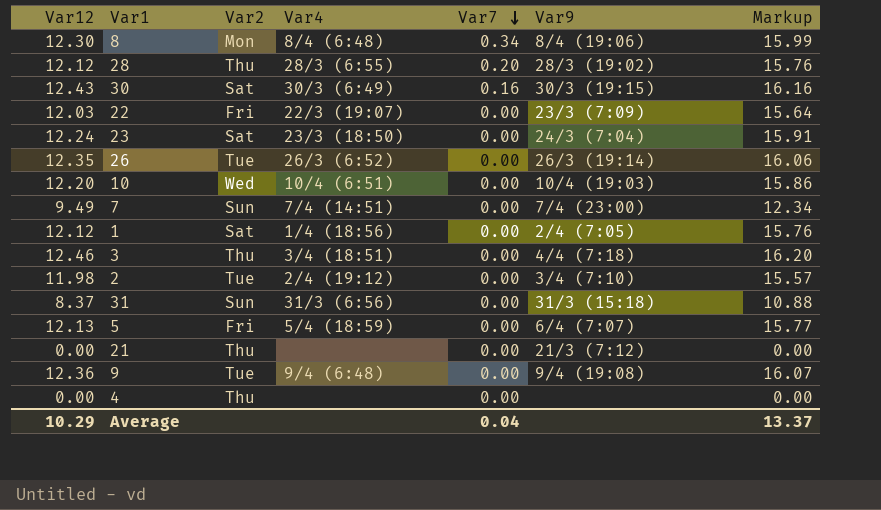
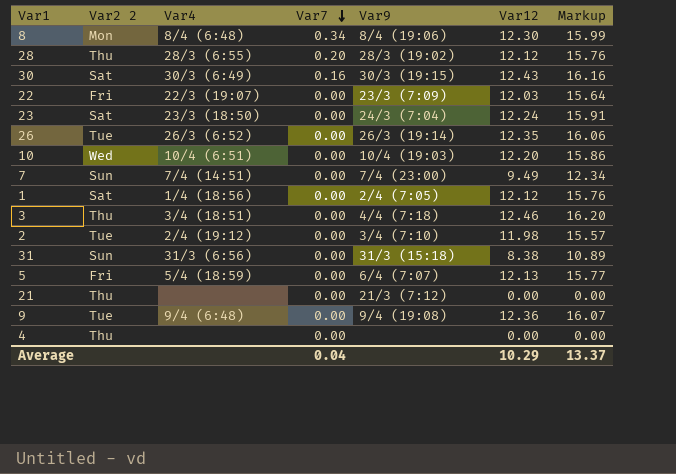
column name: Var2 -> Var2 2
column Var12 | position: 1 -> 6
31 | Var12: 8.37 -> 8.38
31 | Markup: 10.88 -> 10.89

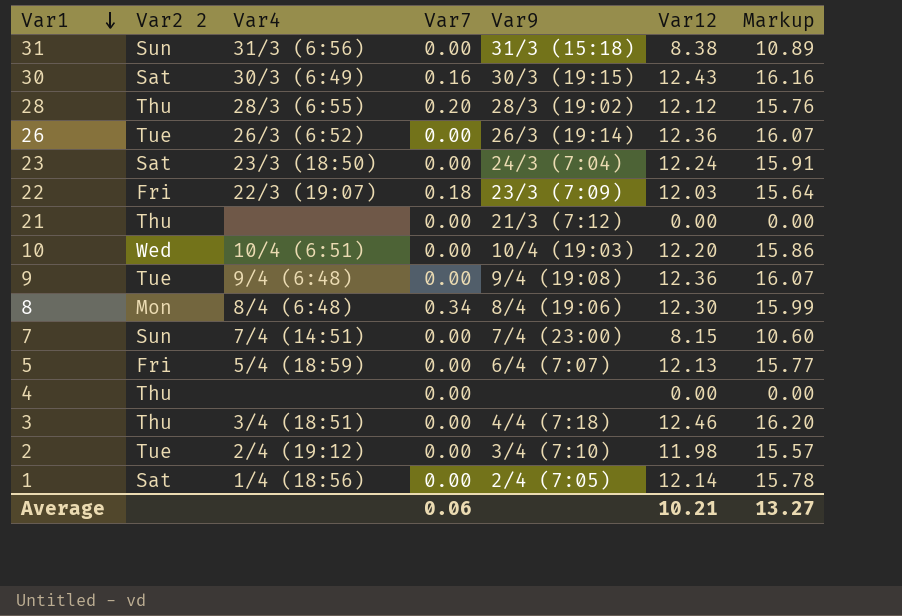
row order: Var7 descending -> Var1 descending
26 | Var12: 12.35 -> 12.36
26 | Markup: 16.06 -> 16.07
22 | Var7: 0.00 -> 0.18
7 | Var12: 9.49 -> 8.15
7 | Markup: 12.34 -> 10.60
1 | Var12: 12.12 -> 12.14
1 | Markup: 15.76 -> 15.78
Average | Var7: 0.04 -> 0.06
Average | Var12: 10.29 -> 10.21
Average | Markup: 13.37 -> 13.27

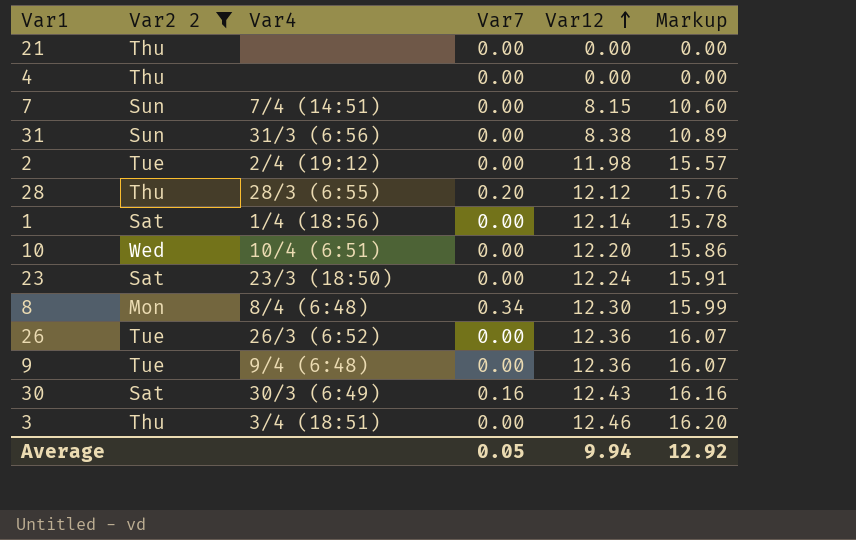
filter: none -> Var2 2 != Fri
row order: Var1 descending -> Var12 ascending
column Var9 | position: 5 -> none
Average | Var7: 0.06 -> 0.05
Average | Var12: 10.21 -> 9.94
Average | Markup: 13.27 -> 12.92

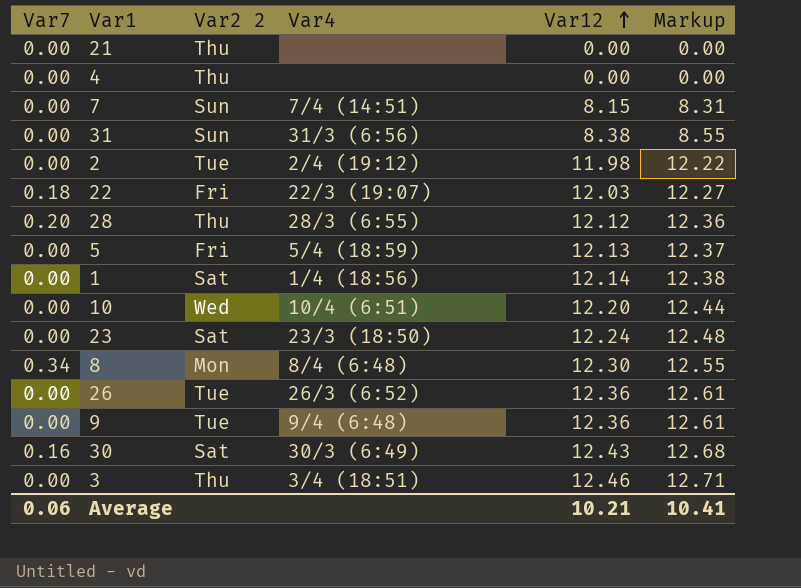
filter: Var2 2 != Fri -> none
column Var7 | position: 4 -> 1
column Markup | formula: [Var12] * 1.3 -> [Var12] * 1.02
Average | Var7: 0.05 -> 0.06
Average | Var12: 9.94 -> 10.21
Average | Markup: 12.92 -> 10.41

